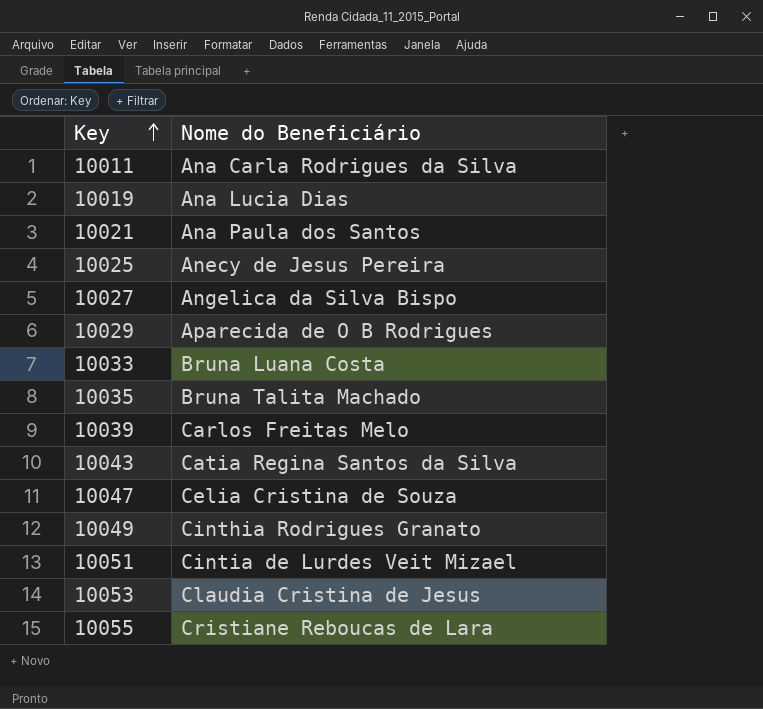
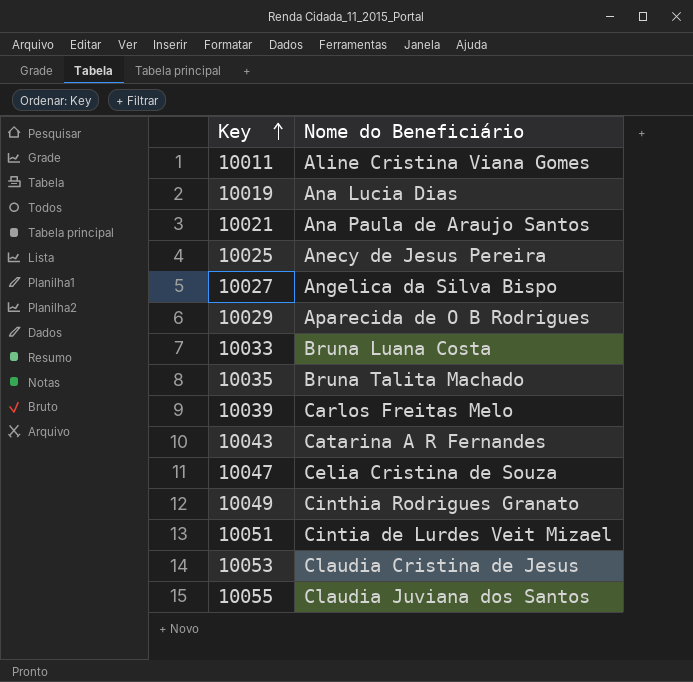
10011 | Nome do Beneficiário: Ana Carla Rodrigues da Silva -> Aline Cristina Viana Gomes
10021 | Nome do Beneficiário: Ana Paula dos Santos -> Ana Paula de Araujo Santos
10043 | Nome do Beneficiário: Catia Regina Santos da Silva -> Catarina A R Fernandes
10055 | Nome do Beneficiário: Cristiane Reboucas de Lara -> Claudia Juviana dos Santos

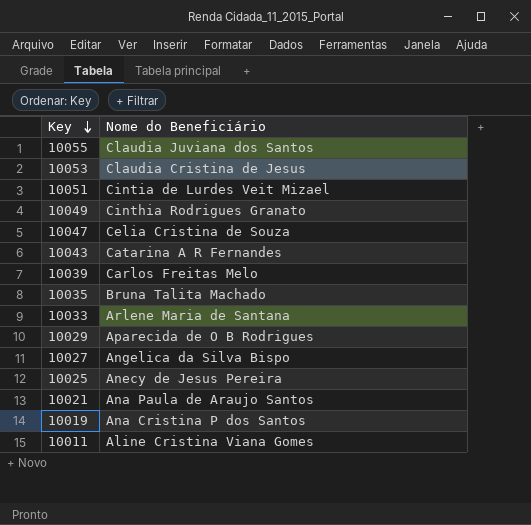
row order: Key ascending -> Key descending
10033 | Nome do Beneficiário: Bruna Luana Costa -> Arlene Maria de Santana
10019 | Nome do Beneficiário: Ana Lucia Dias -> Ana Cristina P dos Santos

